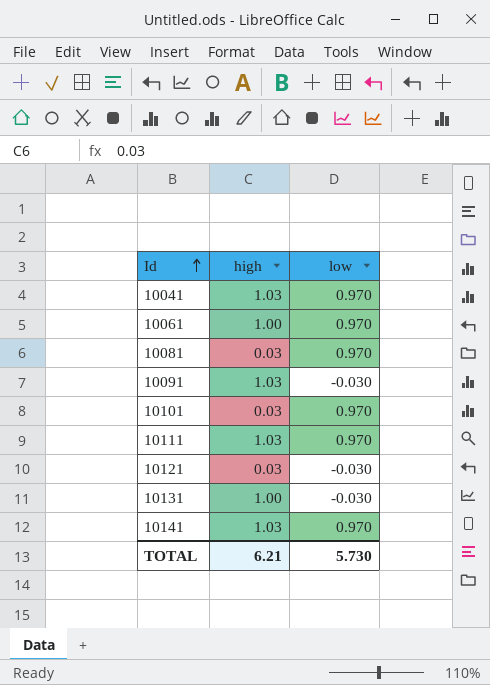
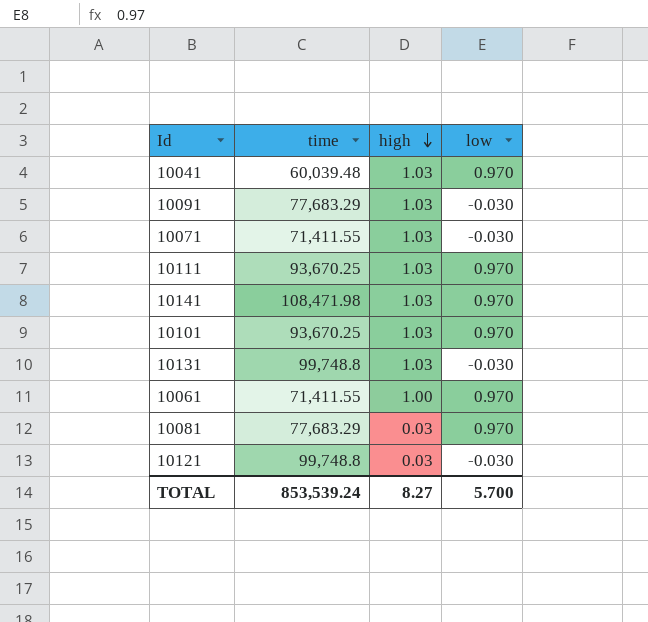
row order: Id ascending -> high descending
column time | position: none -> 2
row 10071: none -> 71,411.55 | 1.03 | -0.030
10101 | high: 0.03 -> 1.03
10131 | high: 1.00 -> 1.03
TOTAL | high: 6.21 -> 8.27
TOTAL | low: 5.730 -> 5.700

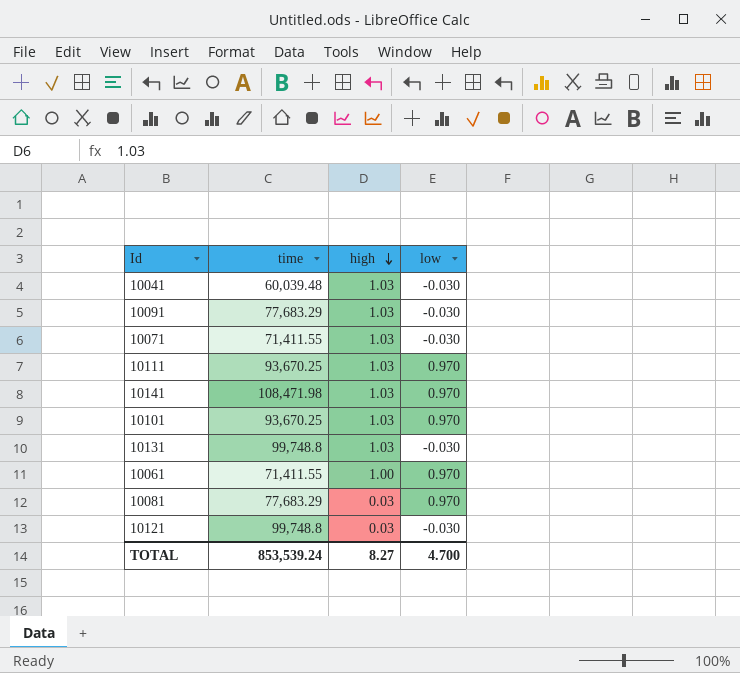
10041 | low: 0.970 -> -0.030
TOTAL | low: 5.700 -> 4.700

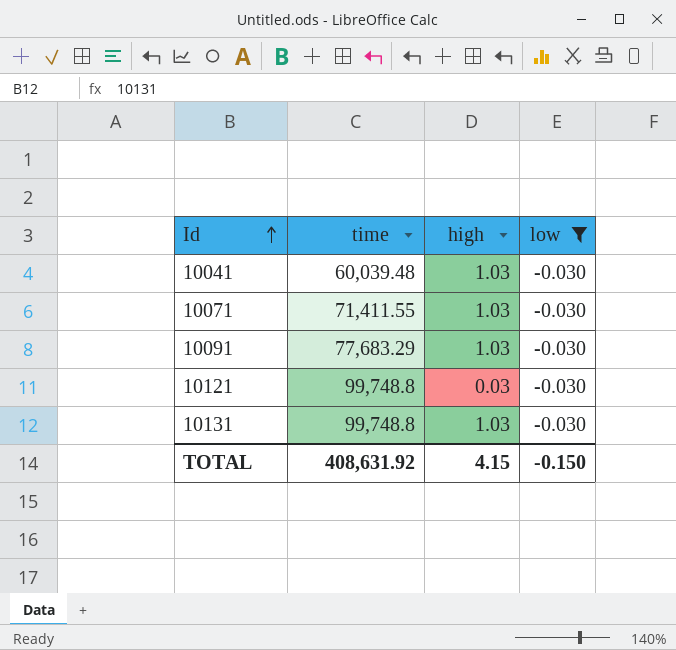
filter: none -> low = -0.030
row order: high descending -> Id ascending
TOTAL | time: 853,539.24 -> 408,631.92
TOTAL | high: 8.27 -> 4.15
TOTAL | low: 4.700 -> -0.150

